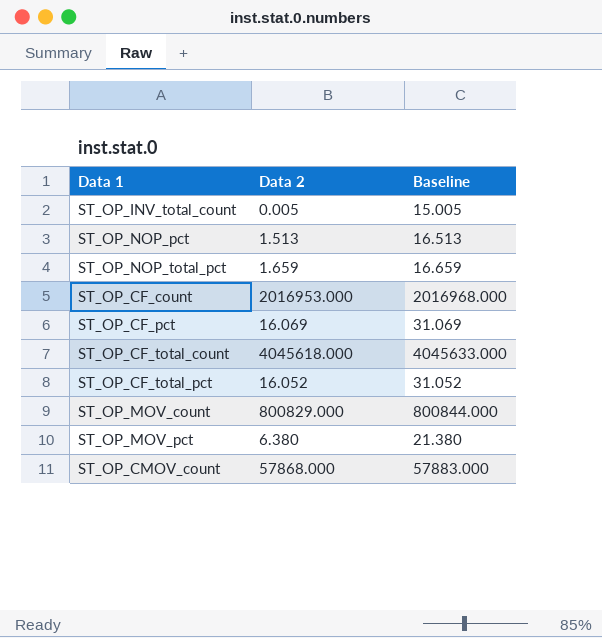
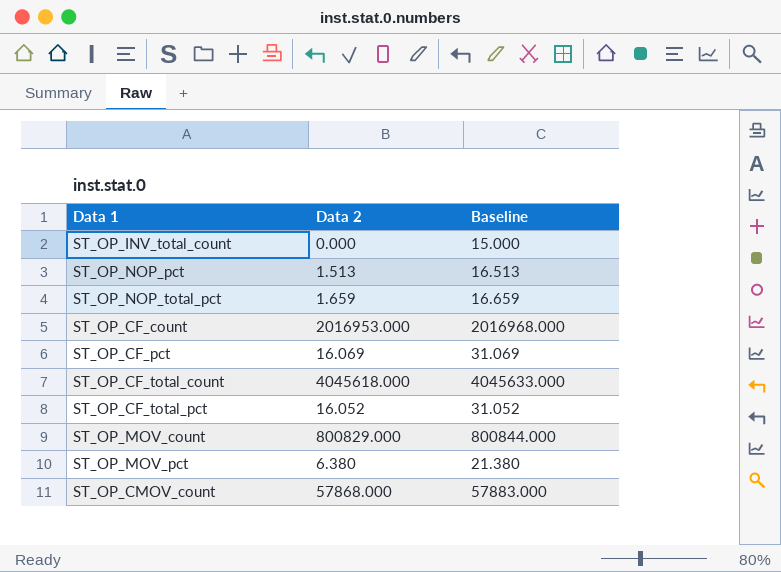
ST_OP_INV_total_count | Data 2: 0.005 -> 0.000
ST_OP_INV_total_count | Baseline: 15.005 -> 15.000

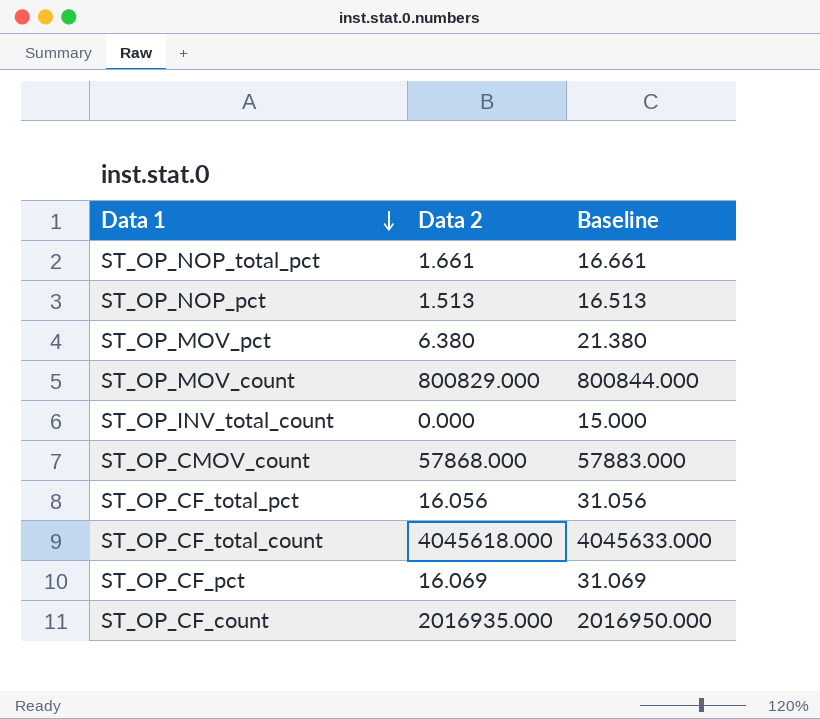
row order: none -> Data 1 descending
ST_OP_NOP_total_pct | Data 2: 1.659 -> 1.661
ST_OP_NOP_total_pct | Baseline: 16.659 -> 16.661
ST_OP_CF_total_pct | Data 2: 16.052 -> 16.056
ST_OP_CF_total_pct | Baseline: 31.052 -> 31.056
ST_OP_CF_count | Data 2: 2016953.000 -> 2016935.000
ST_OP_CF_count | Baseline: 2016968.000 -> 2016950.000

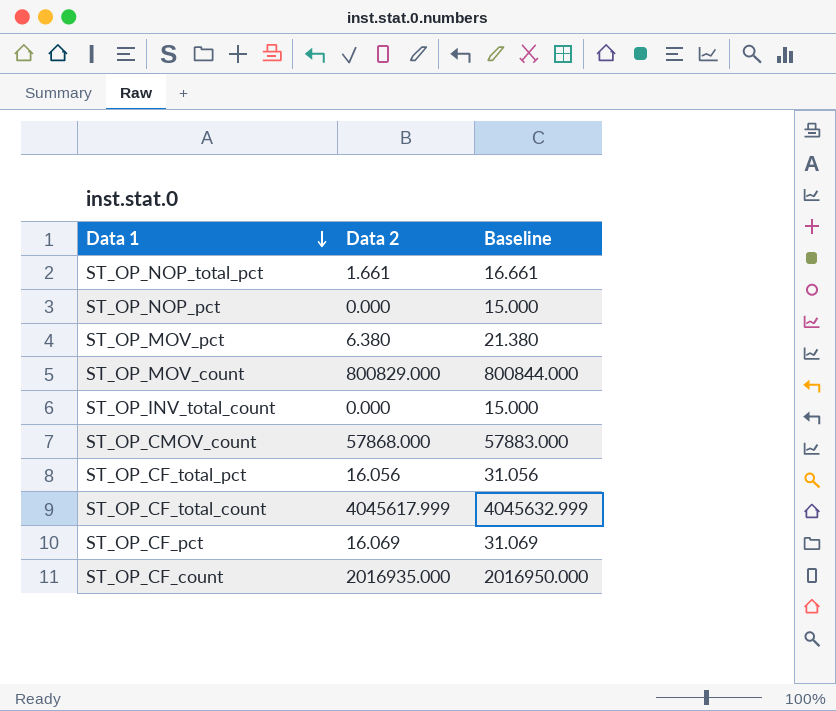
ST_OP_NOP_pct | Data 2: 1.513 -> 0.000
ST_OP_NOP_pct | Baseline: 16.513 -> 15.000
ST_OP_CF_total_count | Data 2: 4045618.000 -> 4045617.999
ST_OP_CF_total_count | Baseline: 4045633.000 -> 4045632.999

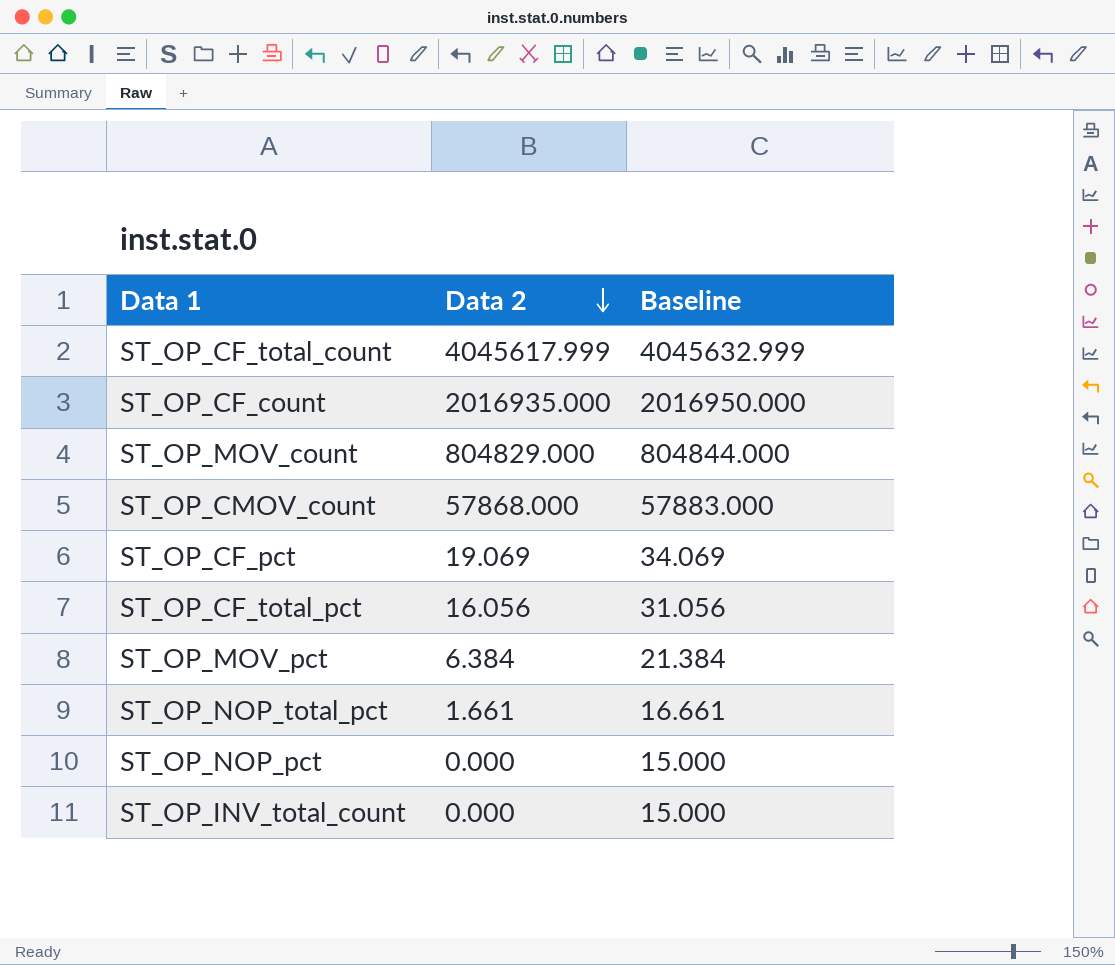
row order: Data 1 descending -> Data 2 descending
ST_OP_MOV_count | Data 2: 800829.000 -> 804829.000
ST_OP_MOV_count | Baseline: 800844.000 -> 804844.000
ST_OP_CF_pct | Data 2: 16.069 -> 19.069
ST_OP_CF_pct | Baseline: 31.069 -> 34.069
ST_OP_MOV_pct | Data 2: 6.380 -> 6.384
ST_OP_MOV_pct | Baseline: 21.380 -> 21.384

